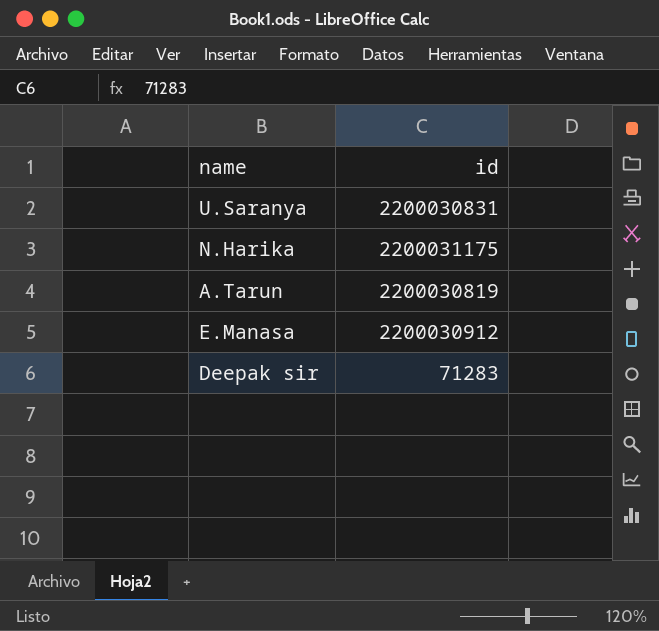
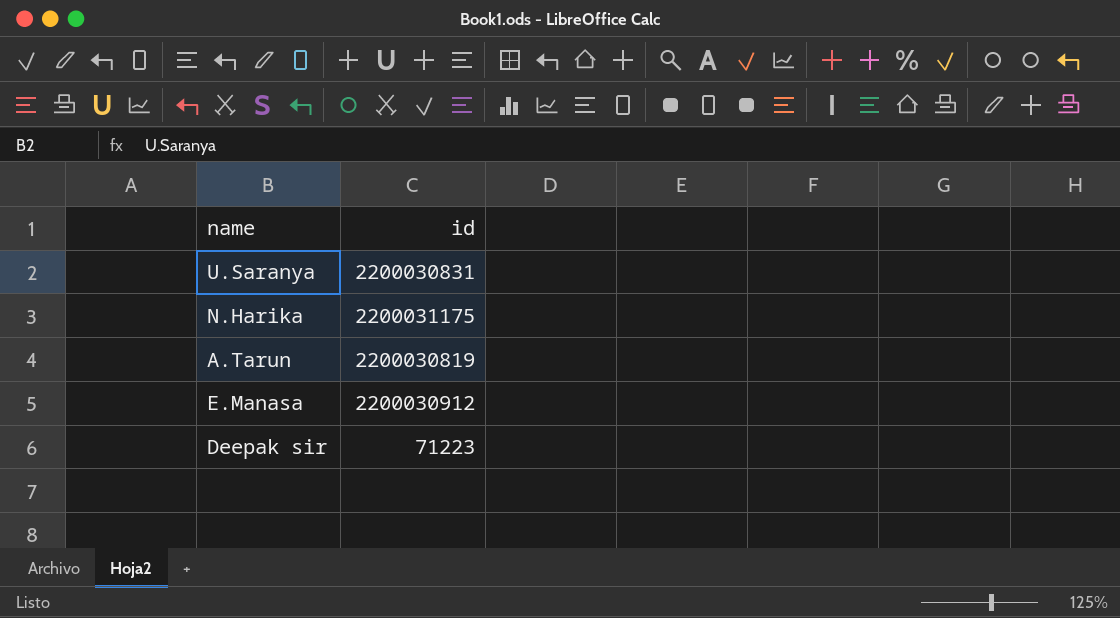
Deepak sir | id: 71283 -> 71223

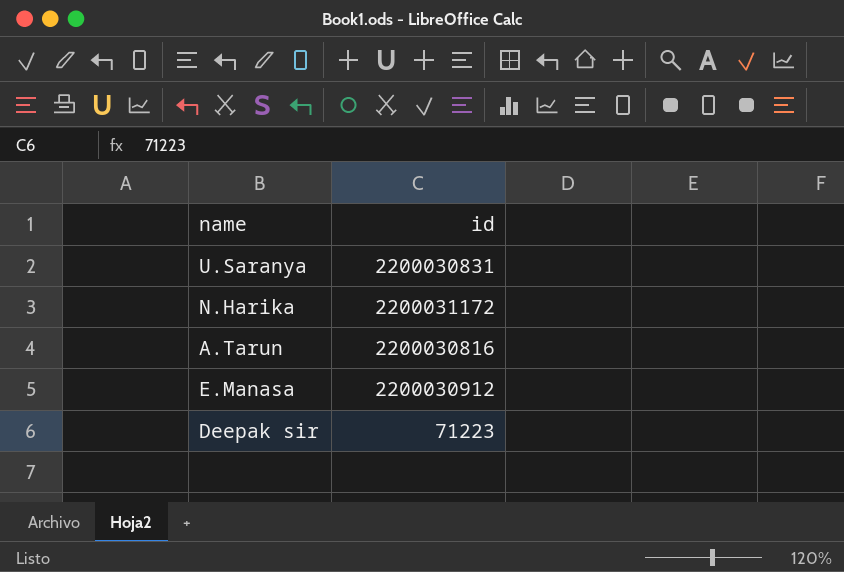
N.Harika | id: 2200031175 -> 2200031172
A.Tarun | id: 2200030819 -> 2200030816

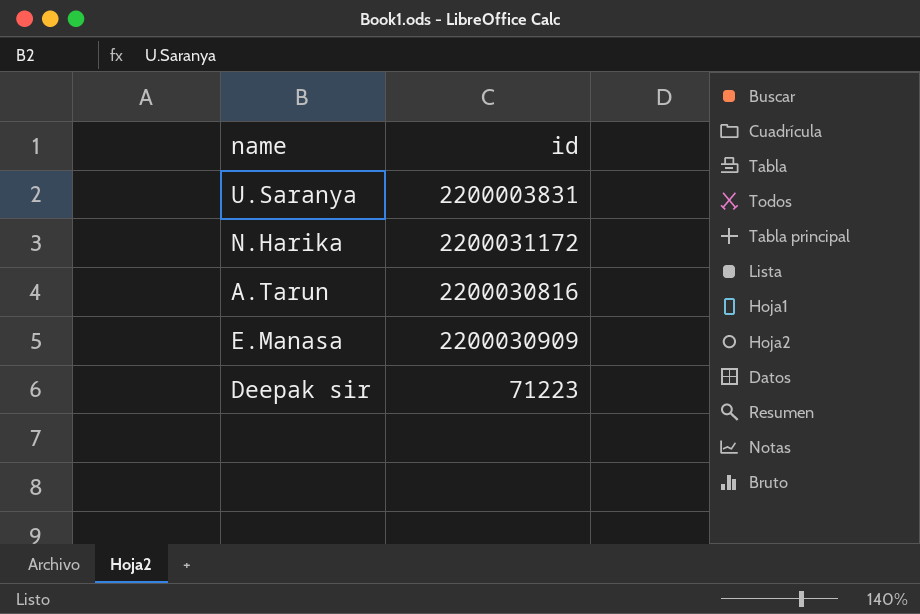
U.Saranya | id: 2200030831 -> 2200003831
E.Manasa | id: 2200030912 -> 2200030909

